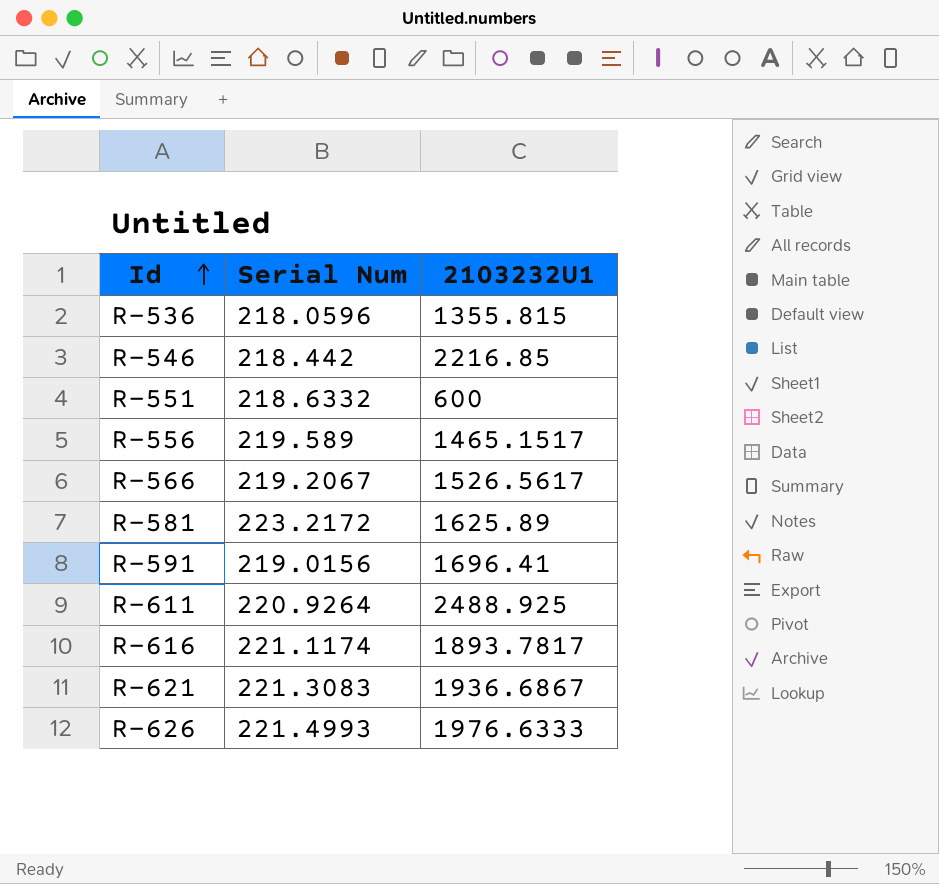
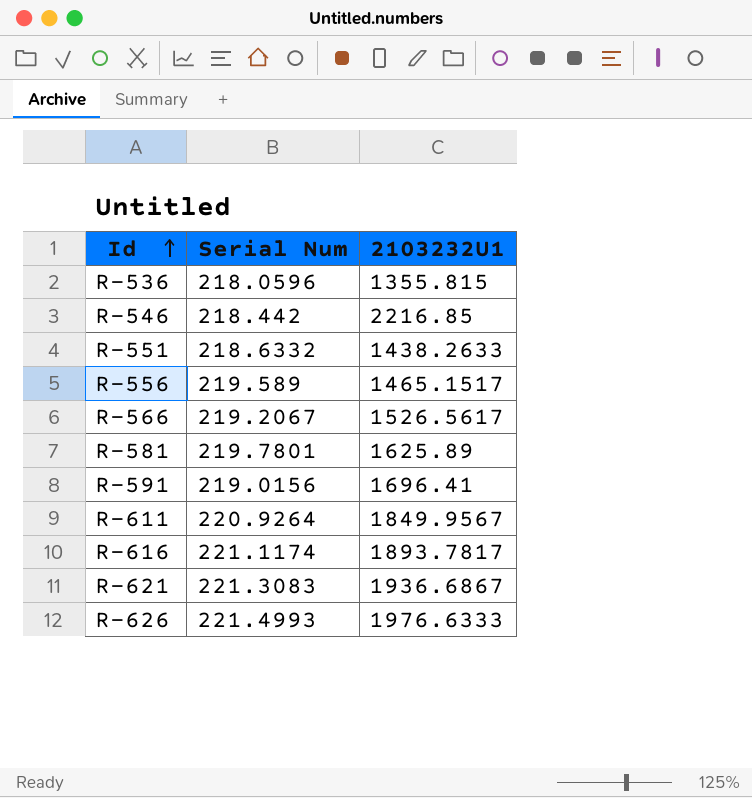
R-551 | 2103232U1: 600 -> 1438.2633
R-581 | Serial Num: 223.2172 -> 219.7801
R-611 | 2103232U1: 2488.925 -> 1849.9567

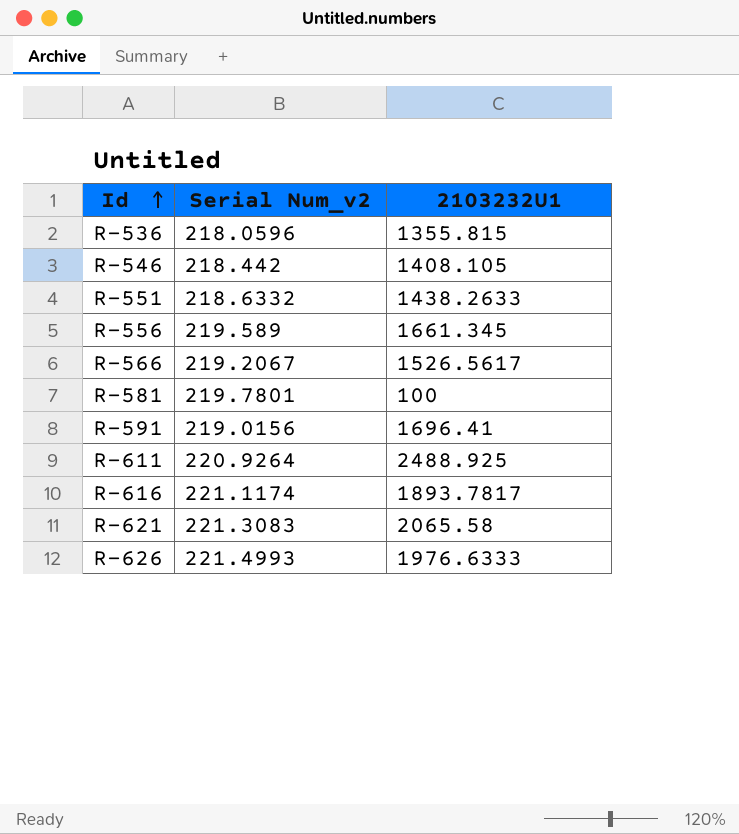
column name: Serial Num -> Serial Num_v2
R-546 | 2103232U1: 2216.85 -> 1408.105
R-556 | 2103232U1: 1465.1517 -> 1661.345
R-581 | 2103232U1: 1625.89 -> 100
R-611 | 2103232U1: 1849.9567 -> 2488.925
R-621 | 2103232U1: 1936.6867 -> 2065.58

